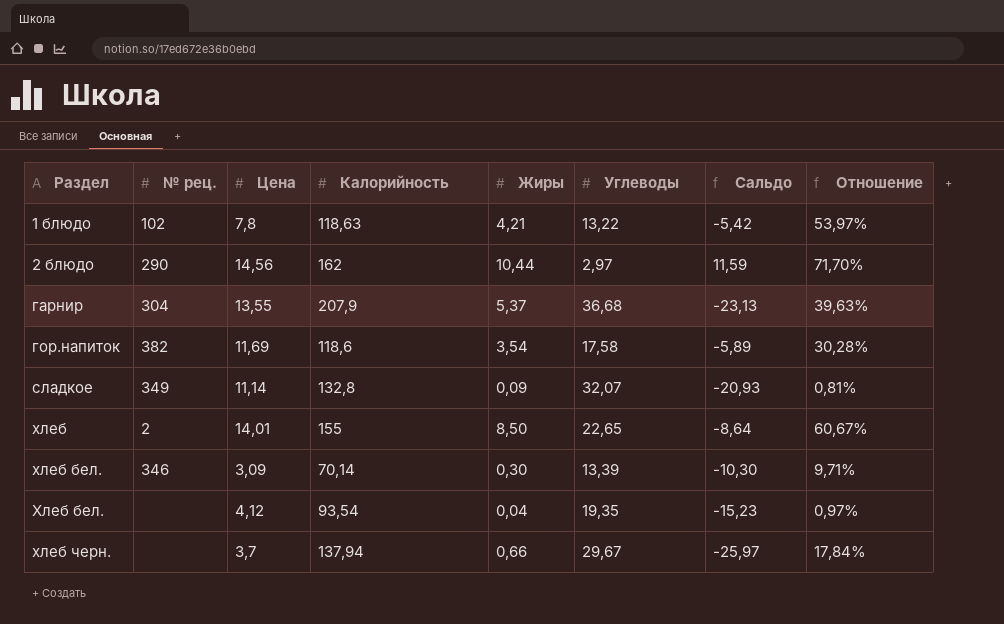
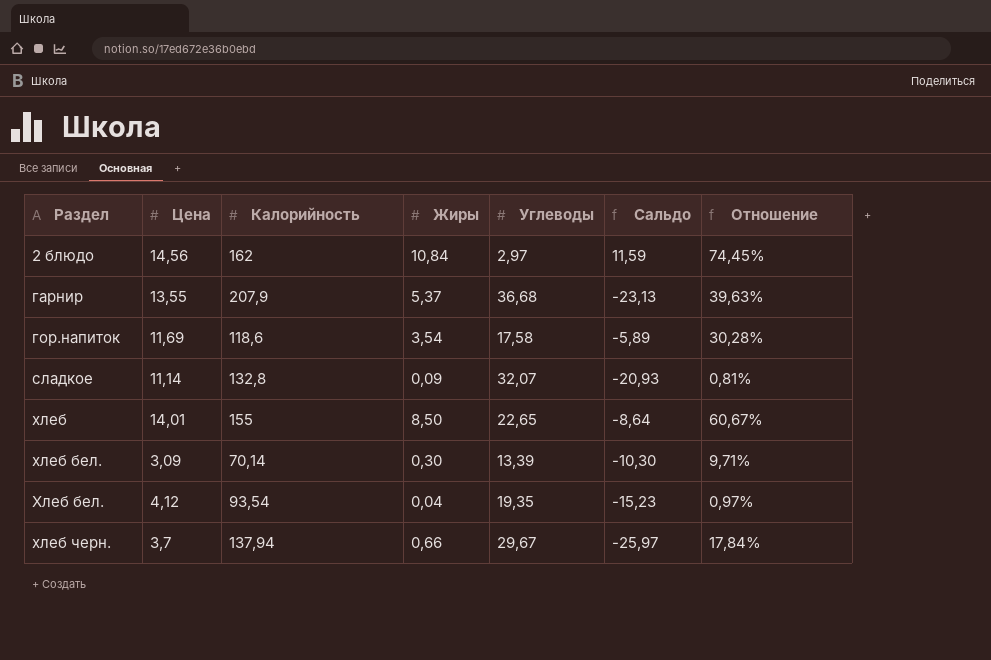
column № рец. | position: 2 -> none
row 1 блюдо: 102 | 7,8 | 118,63 | 4,21 | 13,22 | -5,42 | 53,97% -> none
2 блюдо | Жиры: 10,44 -> 10,84
2 блюдо | Отношение: 71,70% -> 74,45%

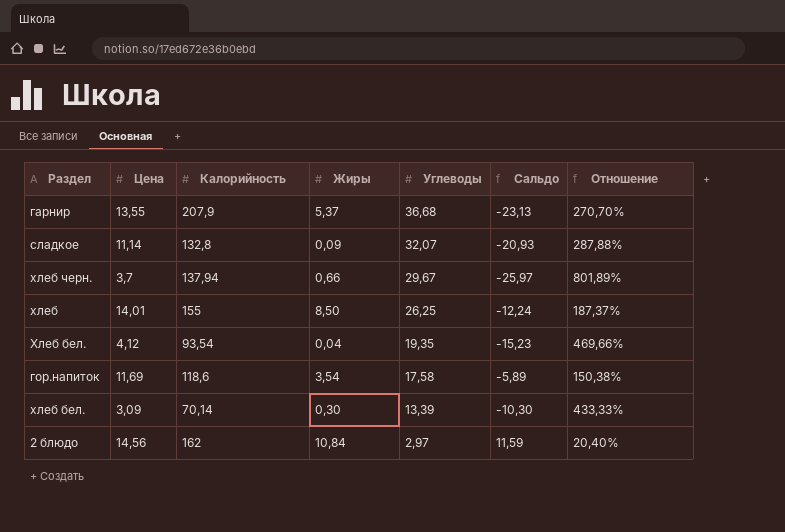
row order: Раздел ascending -> Углеводы descending
column Отношение | formula: [Жиры] / [Цена] -> [Углеводы] / [Цена]
хлеб | Углеводы: 22,65 -> 26,25
хлеб | Сальдо: -8,64 -> -12,24

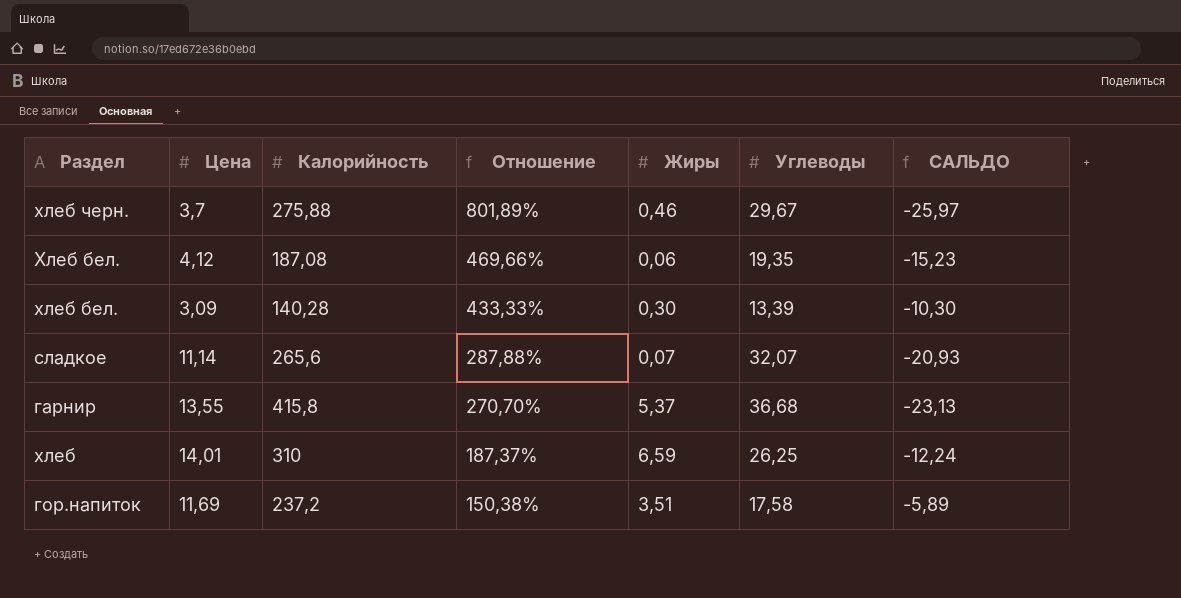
row order: Углеводы descending -> Отношение descending
column Отношение | position: 7 -> 4
column name: Сальдо -> САЛЬДО
row 2 блюдо: 14,56 | 162 | 10,84 | 2,97 | 11,59 | 20,40% -> none
хлеб черн. | Калорийность: 137,94 -> 275,88
хлеб черн. | Жиры: 0,66 -> 0,46
Хлеб бел. | Калорийность: 93,54 -> 187,08
Хлеб бел. | Жиры: 0,04 -> 0,06
хлеб бел. | Калорийность: 70,14 -> 140,28
сладкое | Калорийность: 132,8 -> 265,6
сладкое | Жиры: 0,09 -> 0,07
гарнир | Калорийность: 207,9 -> 415,8
хлеб | Калорийность: 155 -> 310
хлеб | Жиры: 8,50 -> 6,59
гор.напиток | Калорийность: 118,6 -> 237,2
гор.напиток | Жиры: 3,54 -> 3,51

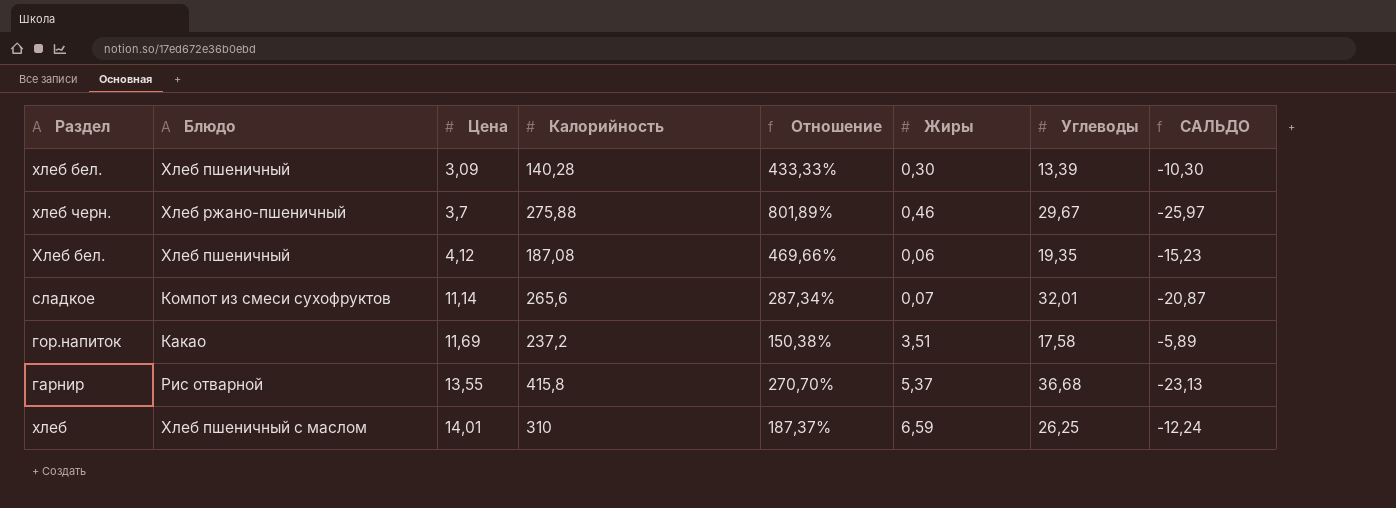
row order: Отношение descending -> Цена ascending
column Блюдо | position: none -> 2
сладкое | Отношение: 287,88% -> 287,34%
сладкое | Углеводы: 32,07 -> 32,01
сладкое | САЛЬДО: -20,93 -> -20,87

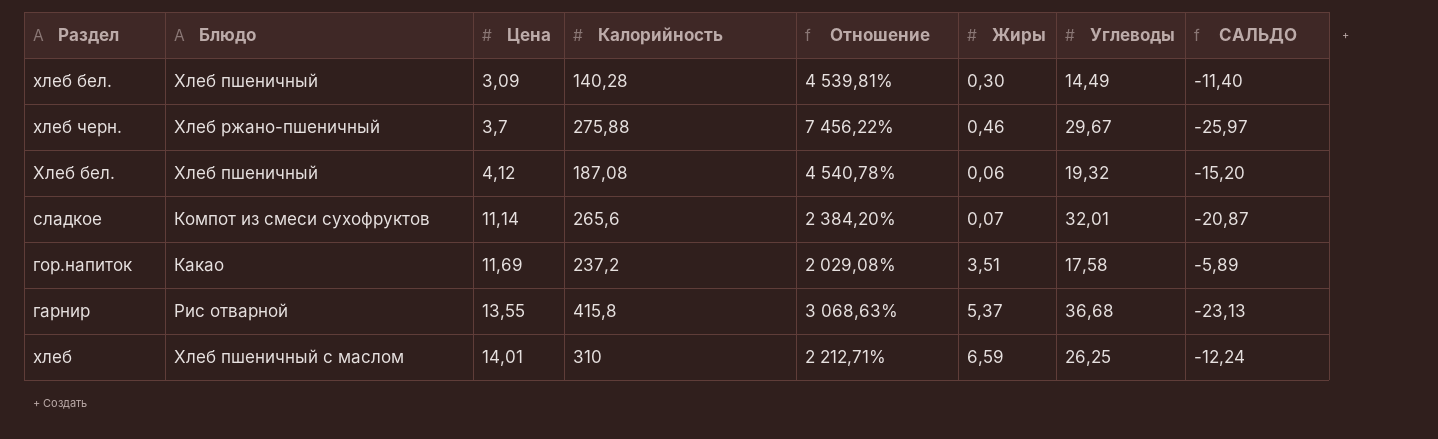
column Отношение | formula: [Углеводы] / [Цена] -> [Калорийность] / [Цена]
хлеб бел. | Углеводы: 13,39 -> 14,49
хлеб бел. | САЛЬДО: -10,30 -> -11,40
Хлеб бел. | Углеводы: 19,35 -> 19,32
Хлеб бел. | САЛЬДО: -15,23 -> -15,20

